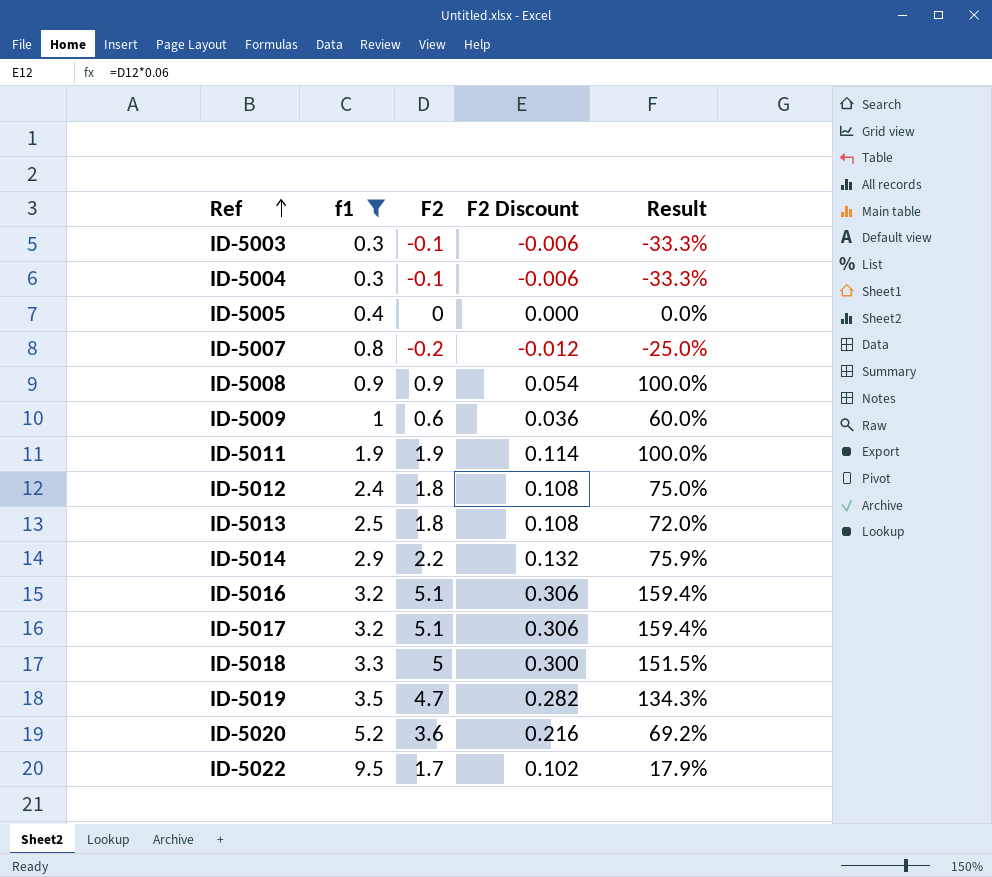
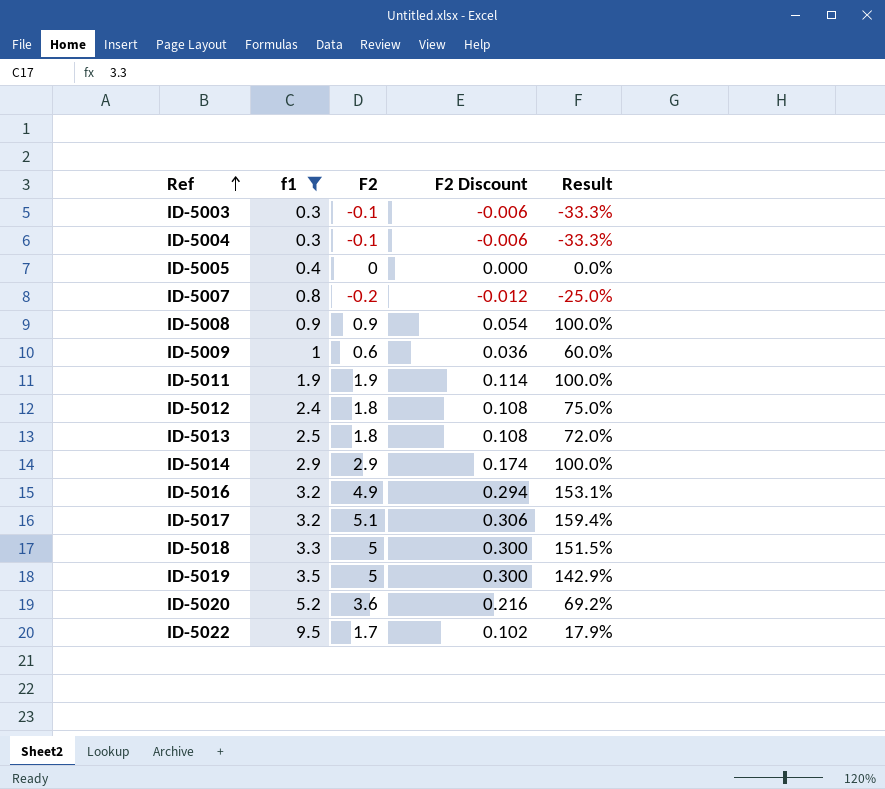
ID-5014 | F2: 2.2 -> 2.9
ID-5014 | F2 Discount: 0.132 -> 0.174
ID-5014 | Result: 75.9% -> 100.0%
ID-5016 | F2: 5.1 -> 4.9
ID-5016 | F2 Discount: 0.306 -> 0.294
ID-5016 | Result: 159.4% -> 153.1%
ID-5019 | F2: 4.7 -> 5
ID-5019 | F2 Discount: 0.282 -> 0.300
ID-5019 | Result: 134.3% -> 142.9%

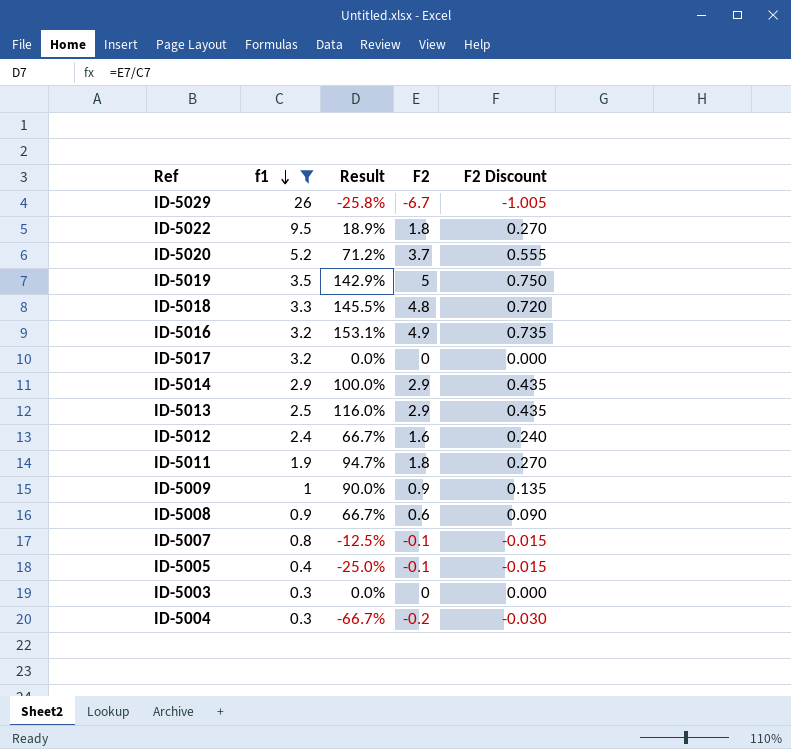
row order: Ref ascending -> f1 descending
column Result | position: 5 -> 3
column F2 Discount | formula: [F2] * 0.06 -> [F2] * 0.15
row ID-5029: none -> 26 | -25.8% | -6.7 | -1.005
ID-5022 | Result: 17.9% -> 18.9%
ID-5022 | F2: 1.7 -> 1.8
ID-5020 | Result: 69.2% -> 71.2%
ID-5020 | F2: 3.6 -> 3.7
ID-5018 | Result: 151.5% -> 145.5%
ID-5018 | F2: 5 -> 4.8
ID-5017 | Result: 159.4% -> 0.0%
ID-5017 | F2: 5.1 -> 0
ID-5013 | Result: 72.0% -> 116.0%
ID-5013 | F2: 1.8 -> 2.9
ID-5012 | Result: 75.0% -> 66.7%
ID-5012 | F2: 1.8 -> 1.6
ID-5011 | Result: 100.0% -> 94.7%
ID-5011 | F2: 1.9 -> 1.8
ID-5009 | Result: 60.0% -> 90.0%
ID-5009 | F2: 0.6 -> 0.9
ID-5008 | Result: 100.0% -> 66.7%
ID-5008 | F2: 0.9 -> 0.6
ID-5007 | Result: -25.0% -> -12.5%
ID-5007 | F2: -0.2 -> -0.1
ID-5005 | Result: 0.0% -> -25.0%
ID-5005 | F2: 0 -> -0.1
ID-5003 | Result: -33.3% -> 0.0%
ID-5003 | F2: -0.1 -> 0
ID-5004 | Result: -33.3% -> -66.7%
ID-5004 | F2: -0.1 -> -0.2

